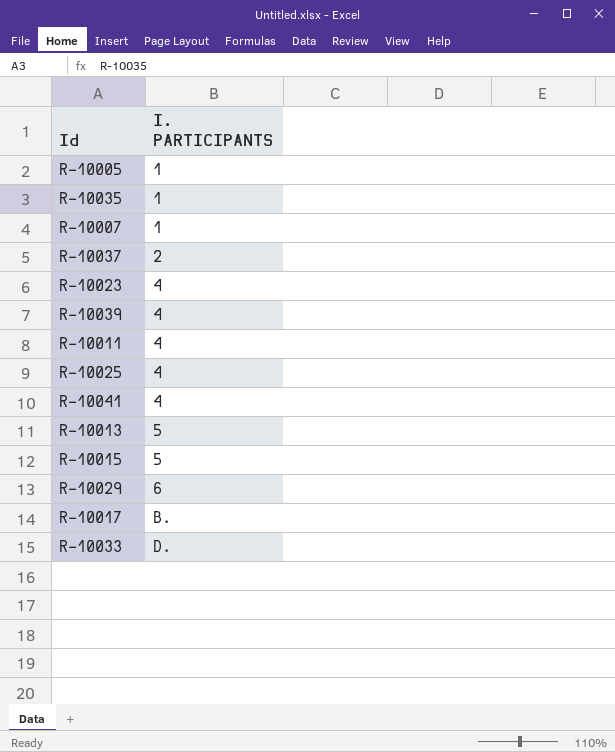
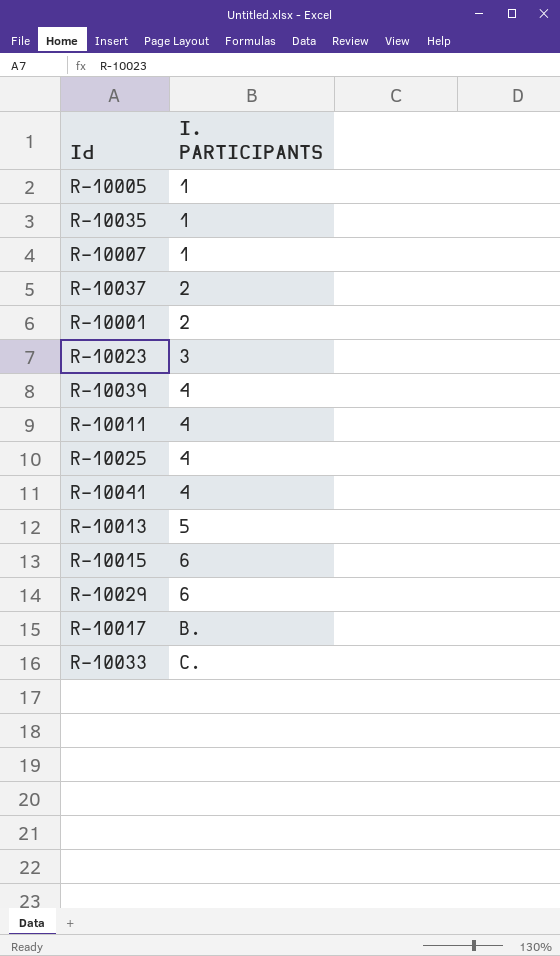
row R-10001: none -> 2
R-10023 | I. PARTICIPANTS: 4 -> 3
R-10015 | I. PARTICIPANTS: 5 -> 6
R-10033 | I. PARTICIPANTS: D. -> C.

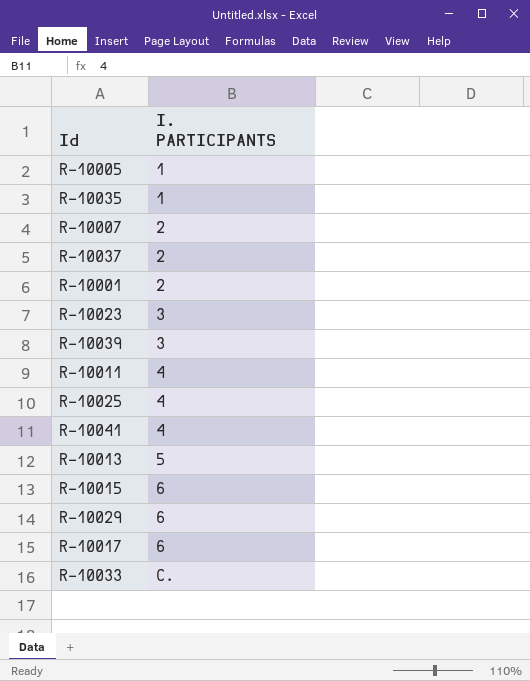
R-10007 | I. PARTICIPANTS: 1 -> 2
R-10039 | I. PARTICIPANTS: 4 -> 3
R-10017 | I. PARTICIPANTS: B. -> 6

